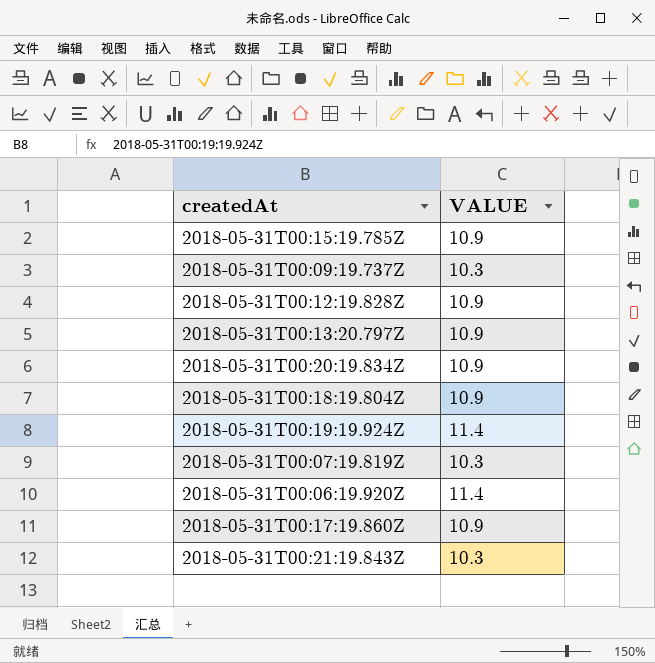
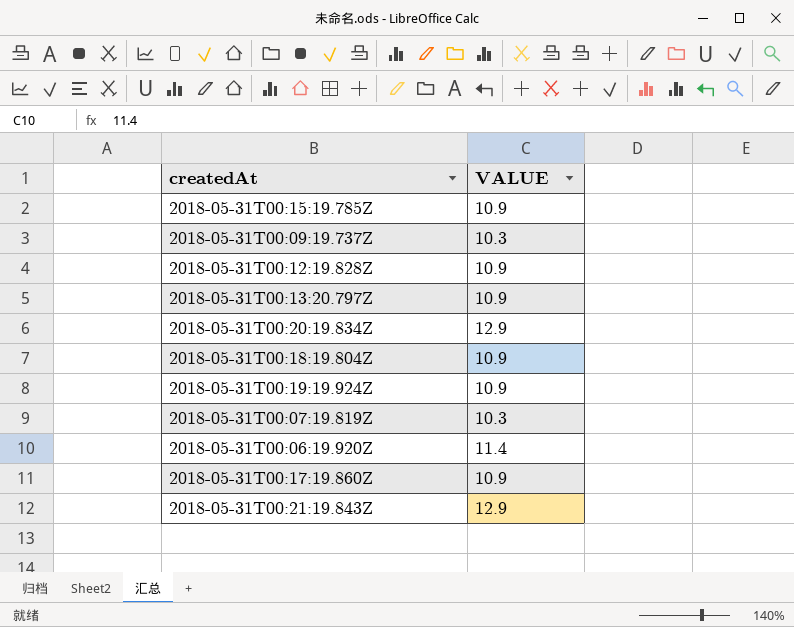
2018-05-31T00:20:19.834Z | VALUE: 10.9 -> 12.9
2018-05-31T00:19:19.924Z | VALUE: 11.4 -> 10.9
2018-05-31T00:21:19.843Z | VALUE: 10.3 -> 12.9

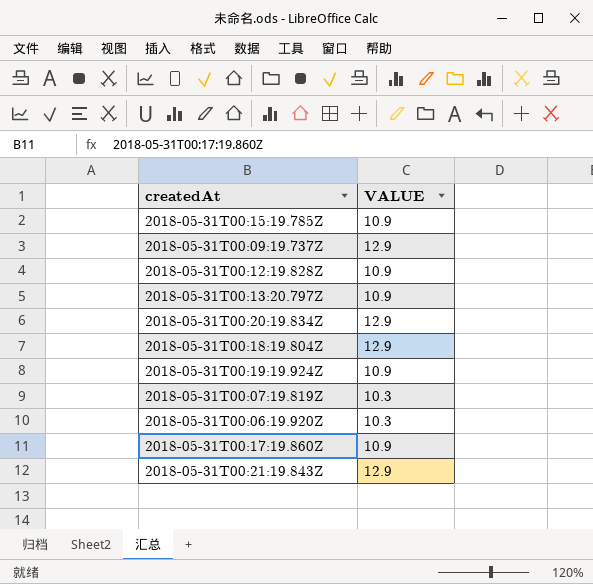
2018-05-31T00:09:19.737Z | VALUE: 10.3 -> 12.9
2018-05-31T00:18:19.804Z | VALUE: 10.9 -> 12.9
2018-05-31T00:06:19.920Z | VALUE: 11.4 -> 10.3

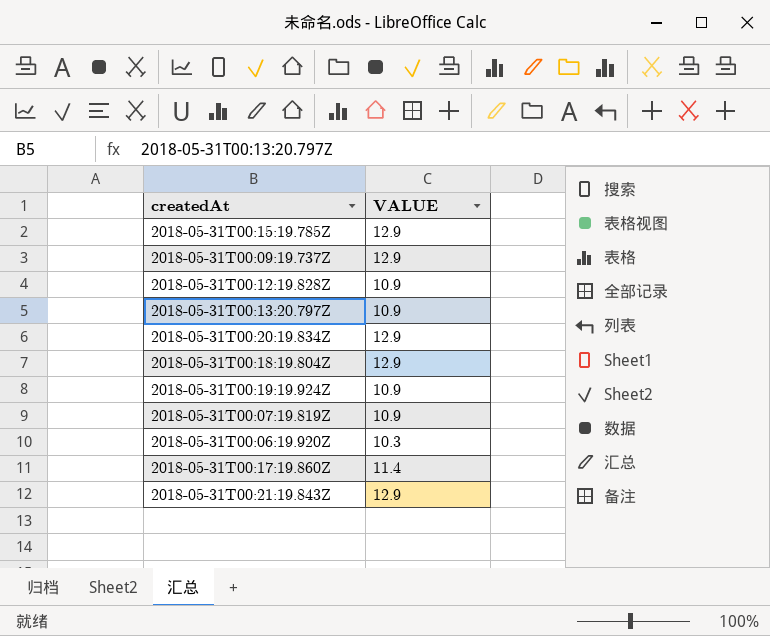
2018-05-31T00:15:19.785Z | VALUE: 10.9 -> 12.9
2018-05-31T00:07:19.819Z | VALUE: 10.3 -> 10.9
2018-05-31T00:17:19.860Z | VALUE: 10.9 -> 11.4

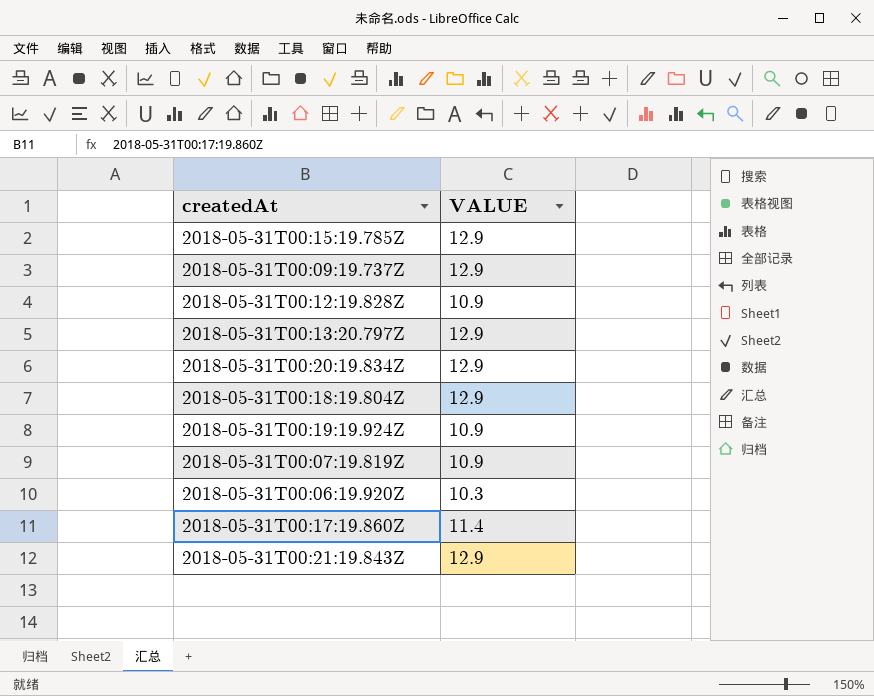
2018-05-31T00:13:20.797Z | VALUE: 10.9 -> 12.9

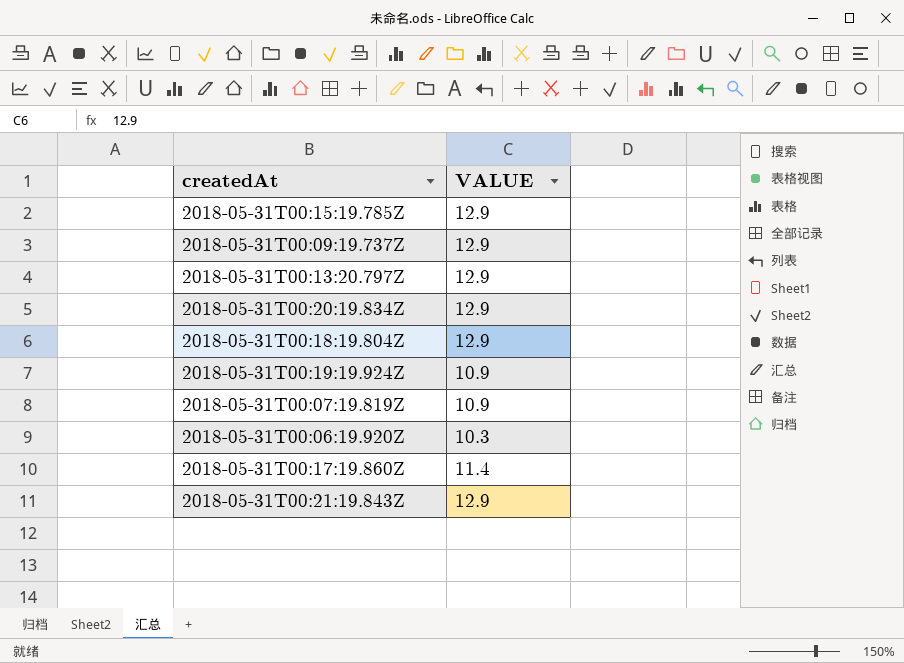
row 2018-05-31T00:12:19.828Z: 10.9 -> none

